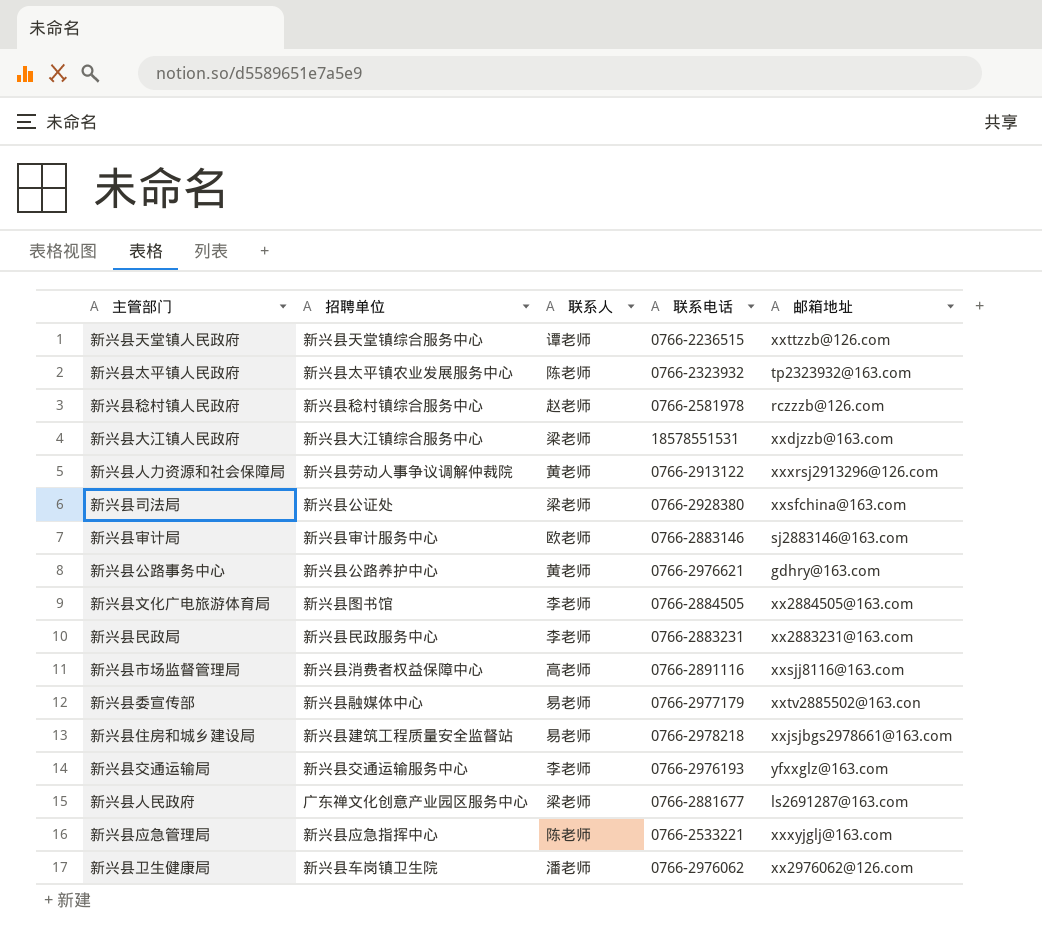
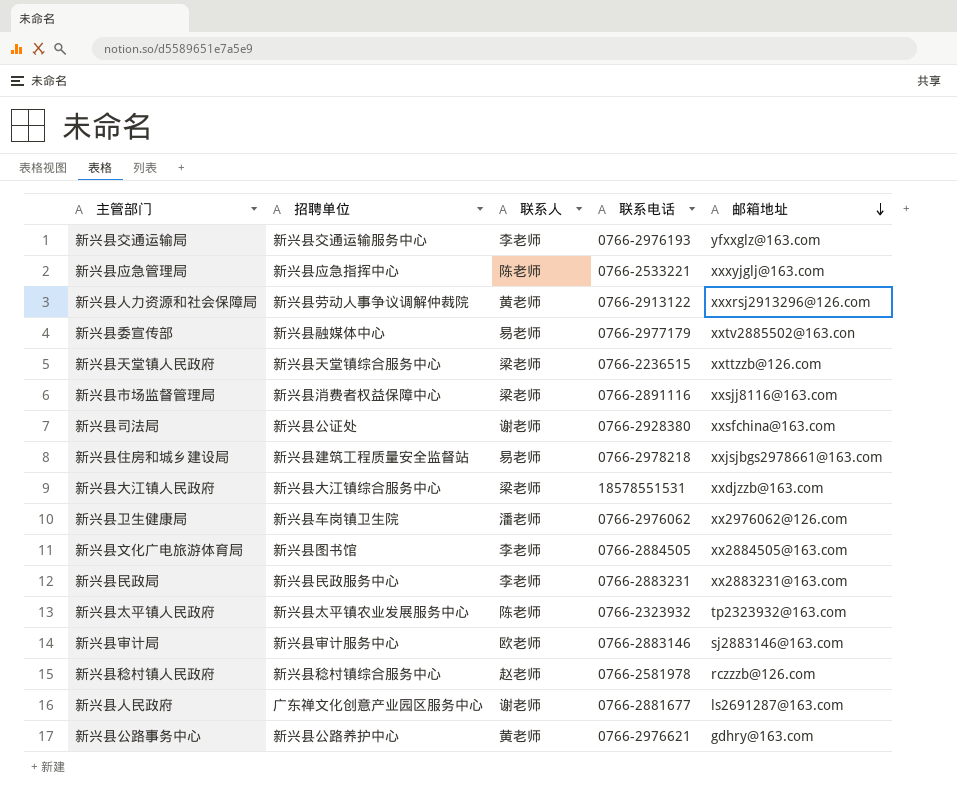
row order: none -> 邮箱地址 descending
新兴县天堂镇人民政府 | 联系人: 谭老师 -> 梁老师
新兴县市场监督管理局 | 联系人: 高老师 -> 梁老师
新兴县司法局 | 联系人: 梁老师 -> 谢老师
新兴县人民政府 | 联系人: 梁老师 -> 谢老师

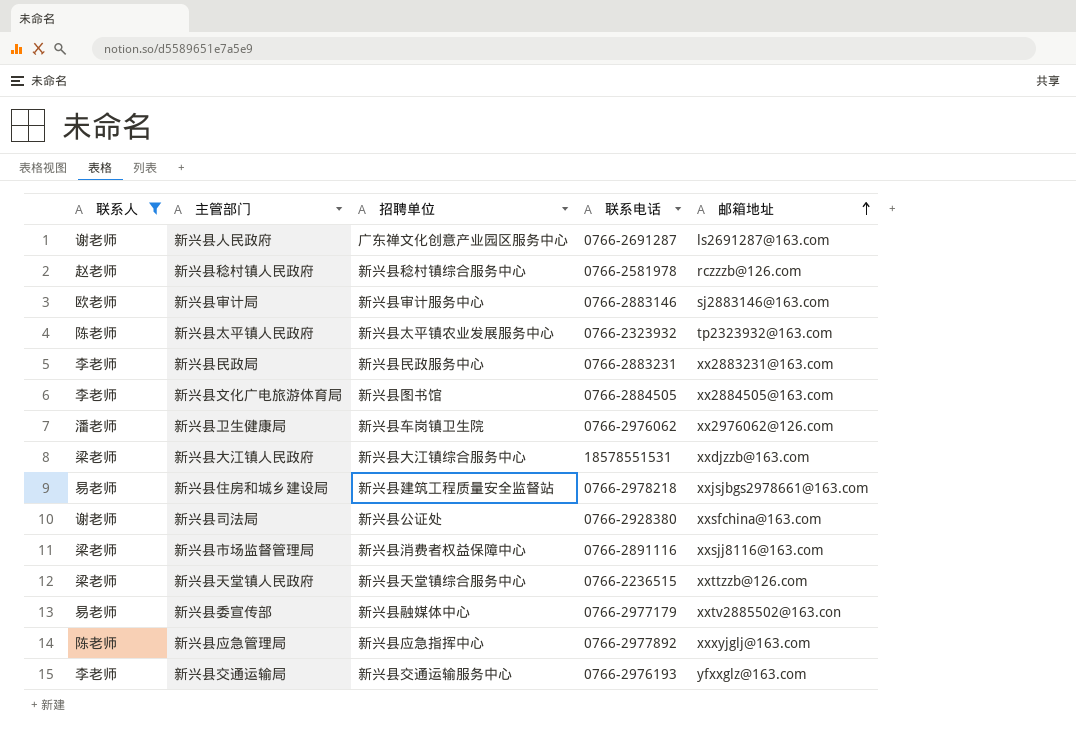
filter: none -> 联系人 != 黄老师
row order: 邮箱地址 descending -> 邮箱地址 ascending
column 联系人 | position: 3 -> 1
新兴县人民政府 | 联系电话: 0766-2881677 -> 0766-2691287
新兴县应急管理局 | 联系电话: 0766-2533221 -> 0766-2977892

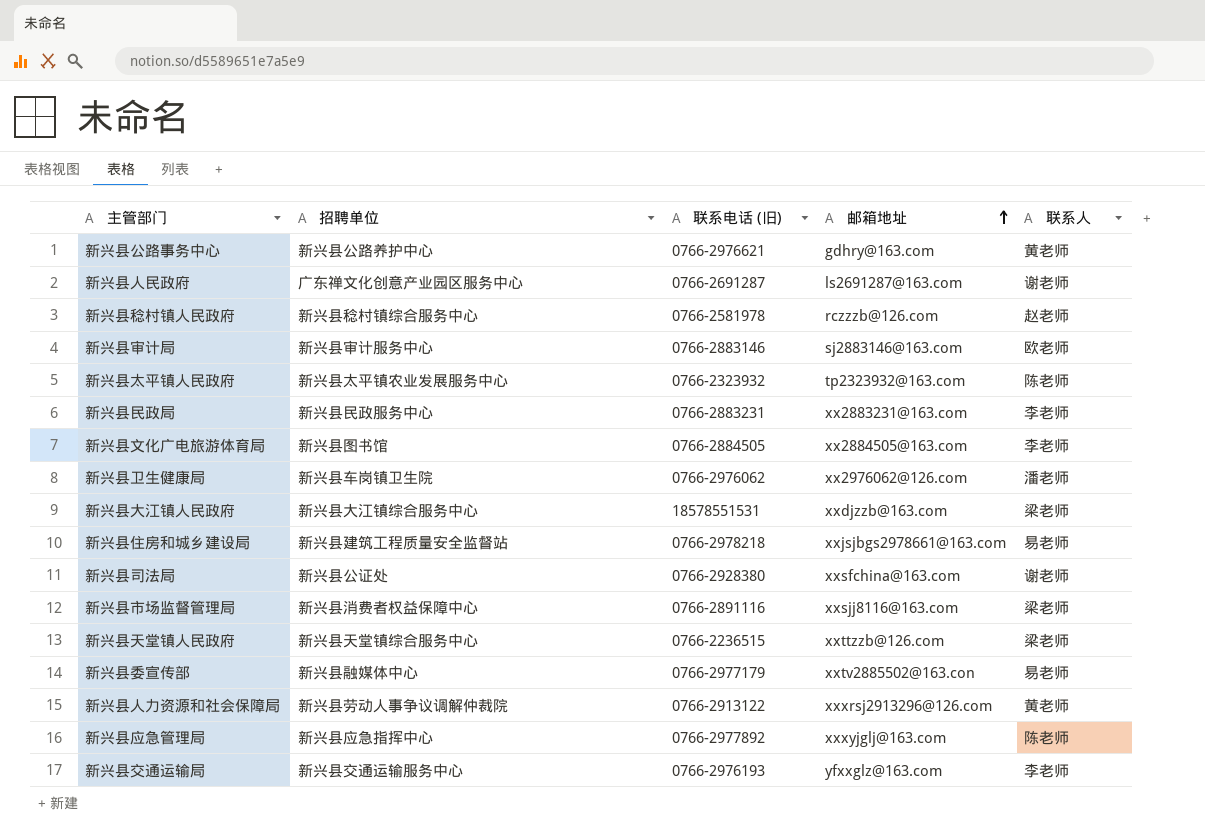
filter: 联系人 != 黄老师 -> none
column name: 联系电话 -> 联系电话 (旧)
column 联系人 | position: 1 -> 5

